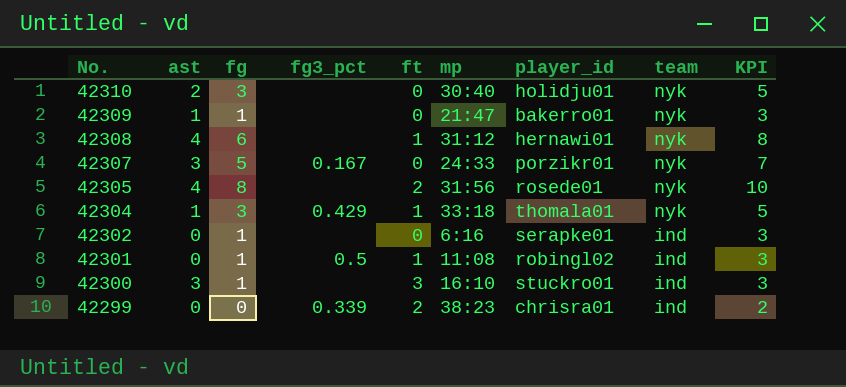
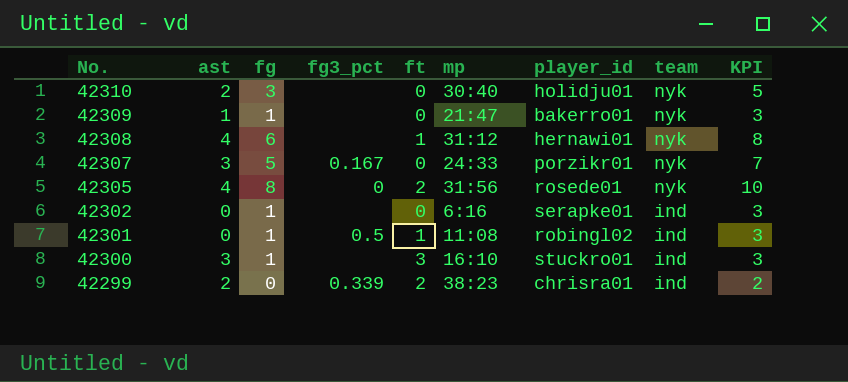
row 42304: 1 | 3 | 0.429 | 1 | 33:18 | thomala01 | nyk | 5 -> none
42305 | fg3_pct: none -> 0
42299 | ast: 0 -> 2

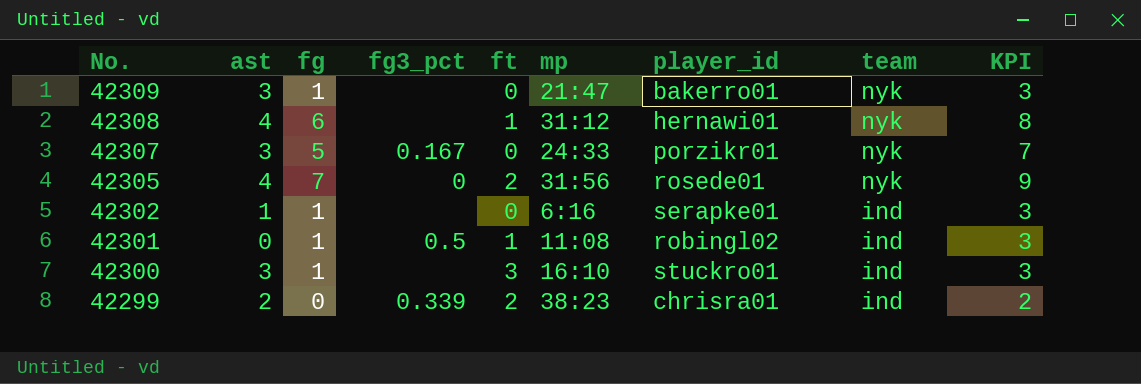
row 42310: 2 | 3 | none | 0 | 30:40 | holidju01 | nyk | 5 -> none
42309 | ast: 1 -> 3
42305 | fg: 8 -> 7
42305 | KPI: 10 -> 9
42302 | ast: 0 -> 1

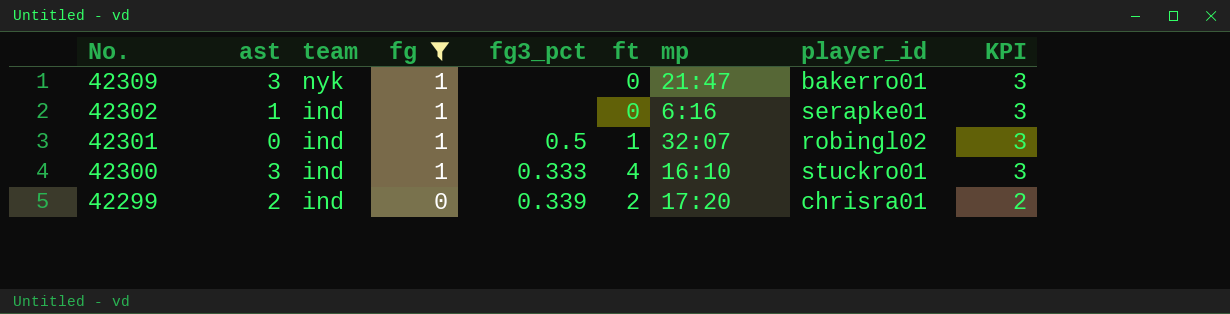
filter: none -> fg <= 1
column team | position: 8 -> 3
42301 | mp: 11:08 -> 32:07
42300 | fg3_pct: none -> 0.333
42300 | ft: 3 -> 4
42299 | mp: 38:23 -> 17:20

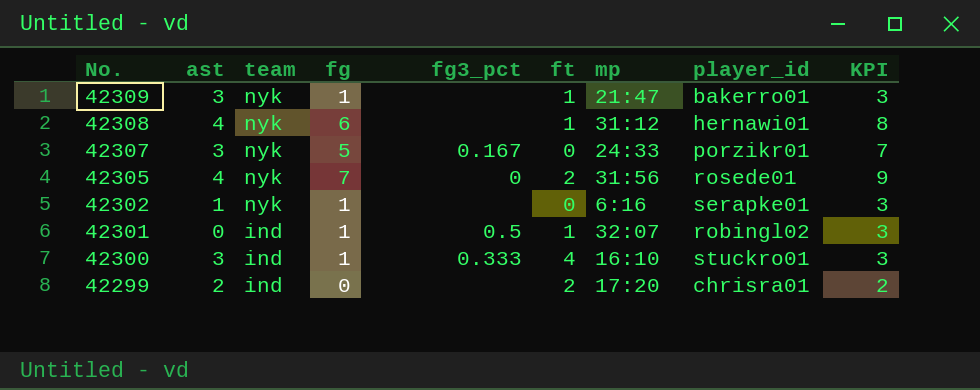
filter: fg <= 1 -> none
42309 | ft: 0 -> 1
42302 | team: ind -> nyk
42299 | fg3_pct: 0.339 -> none

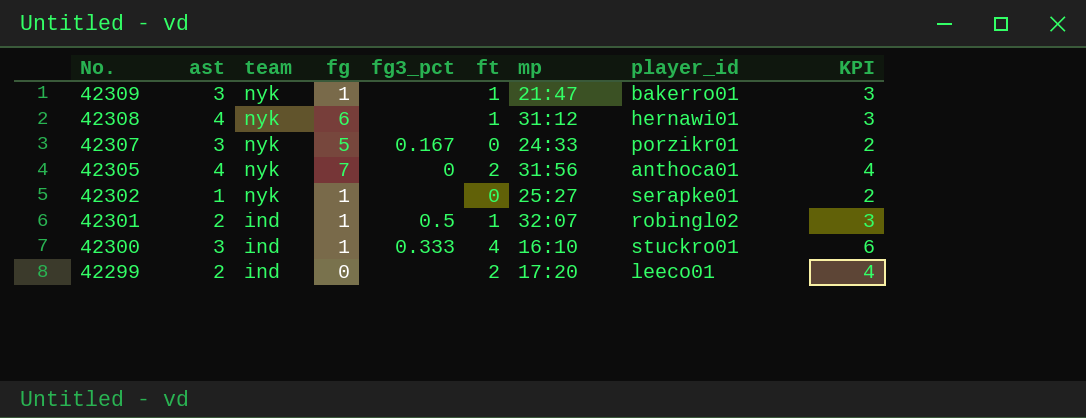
column KPI | formula: [fg] + 2 -> [ft] + 2
42305 | player_id: rosede01 -> anthoca01
42302 | mp: 6:16 -> 25:27
42301 | ast: 0 -> 2
42299 | player_id: chrisra01 -> leeco01

